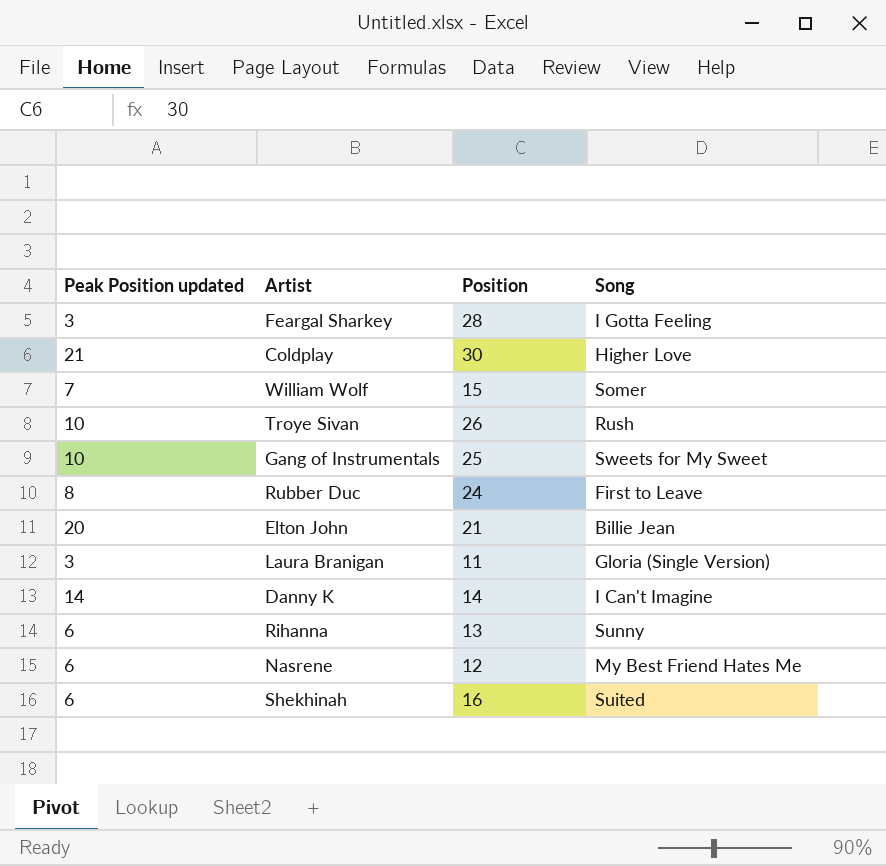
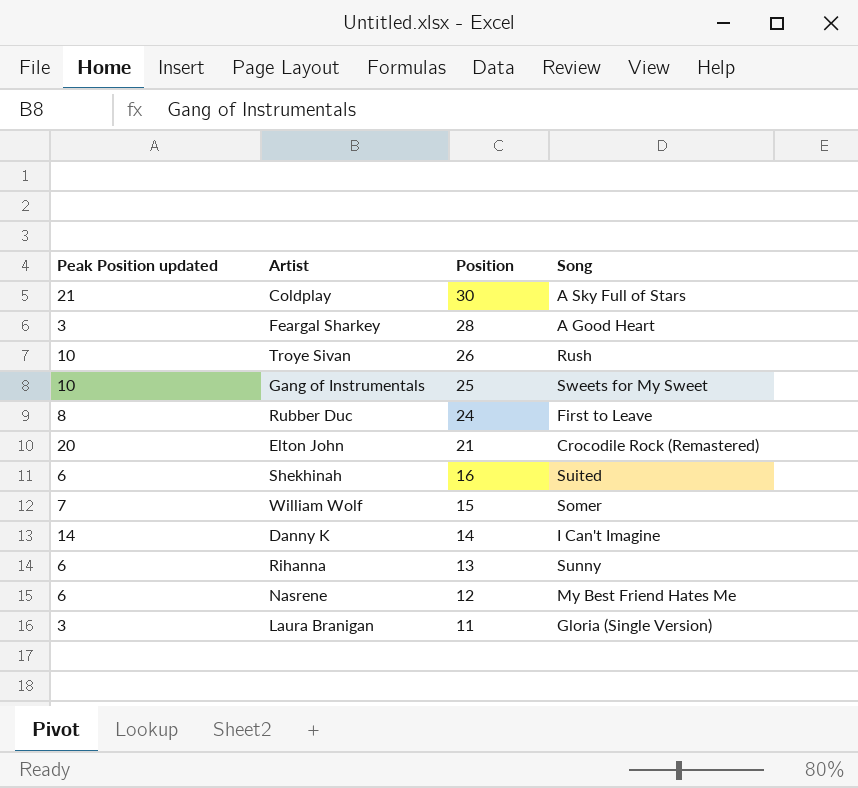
row order: none -> Position descending
Coldplay | Song: Higher Love -> A Sky Full of Stars
Feargal Sharkey | Song: I Gotta Feeling -> A Good Heart
Elton John | Song: Billie Jean -> Crocodile Rock (Remastered)

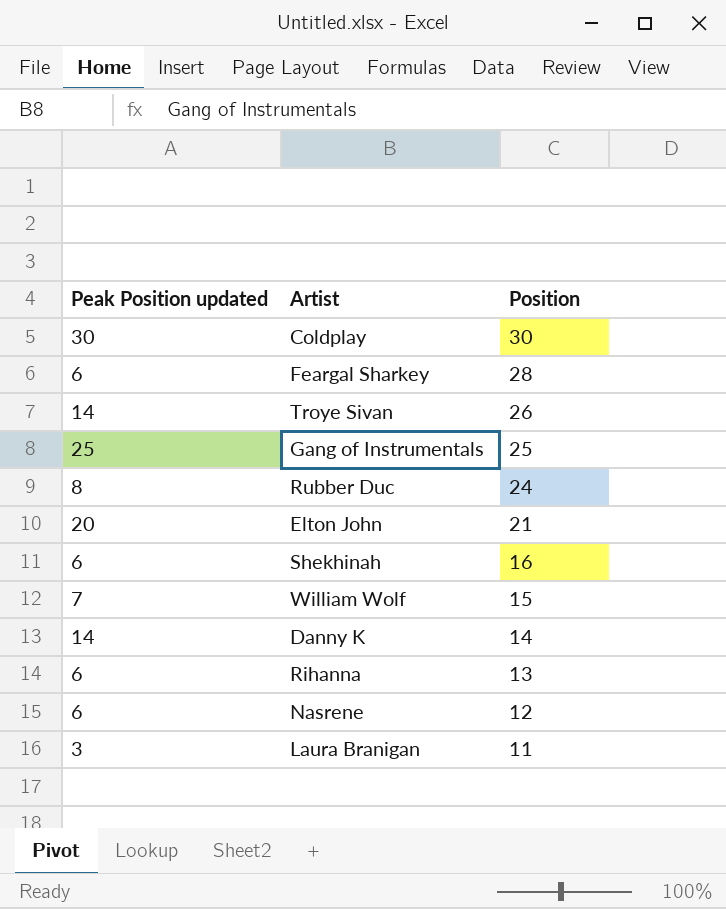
column Song | position: 4 -> none
Coldplay | Peak Position updated: 21 -> 30
Feargal Sharkey | Peak Position updated: 3 -> 6
Troye Sivan | Peak Position updated: 10 -> 14
Gang of Instrumentals | Peak Position updated: 10 -> 25

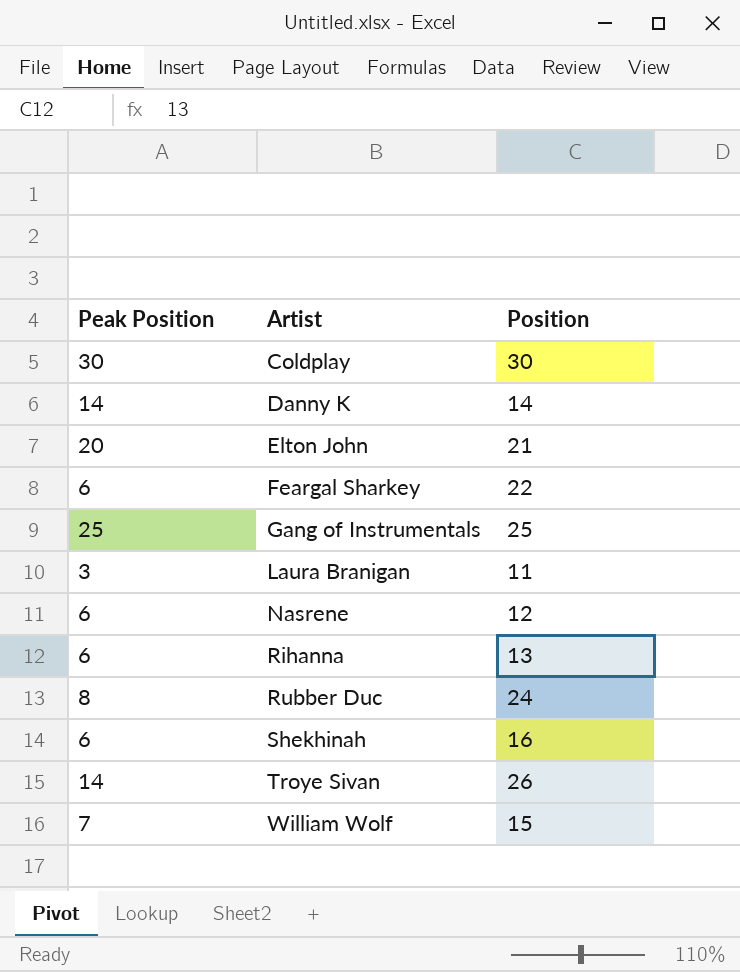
row order: Position descending -> Artist ascending
column name: Peak Position updated -> Peak Position
Feargal Sharkey | Position: 28 -> 22

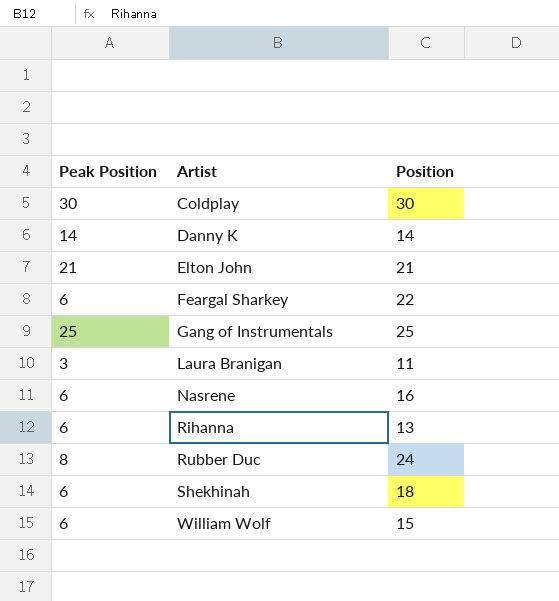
row Troye Sivan: 14 | 26 -> none
Elton John | Peak Position: 20 -> 21
Nasrene | Position: 12 -> 16
Shekhinah | Position: 16 -> 18
William Wolf | Peak Position: 7 -> 6

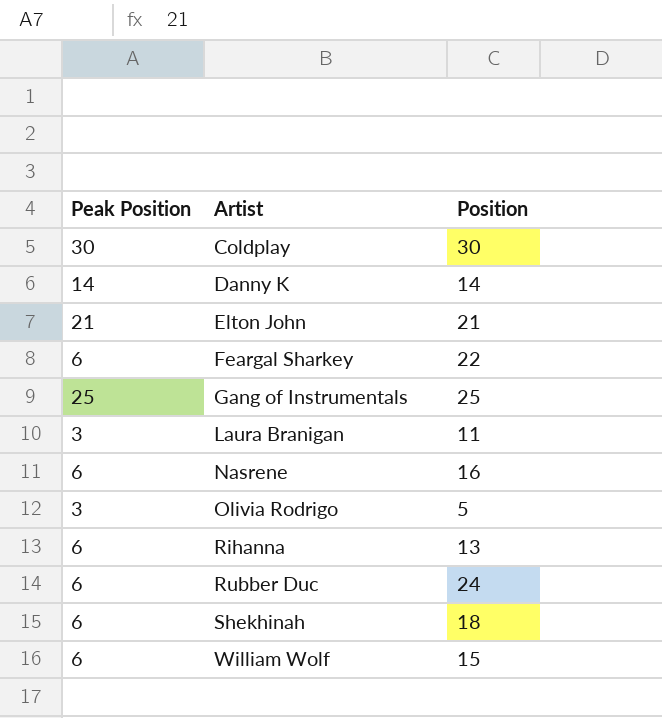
row Olivia Rodrigo: none -> 3 | 5
Rubber Duc | Peak Position: 8 -> 6

